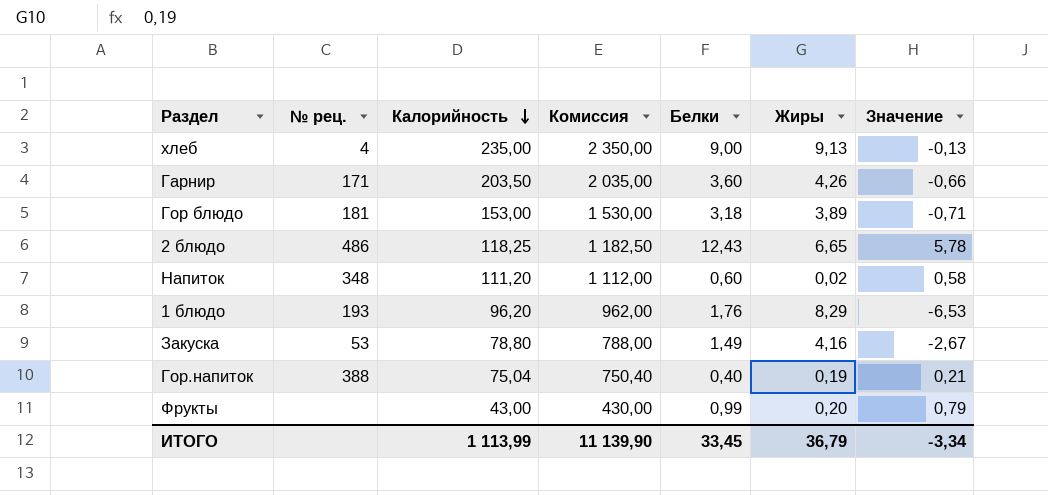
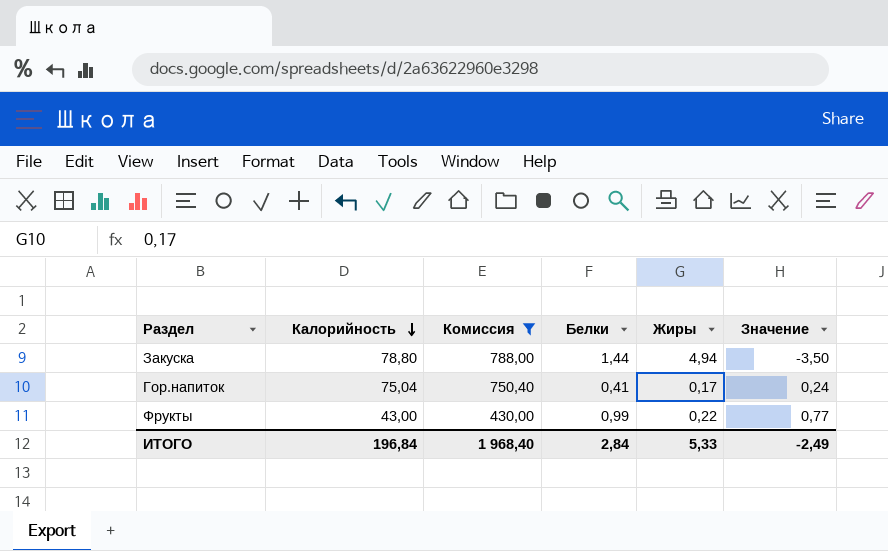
filter: none -> Комиссия <= 788,00
column № рец. | position: 2 -> none
Закуска | Белки: 1,49 -> 1,44
Закуска | Жиры: 4,16 -> 4,94
Закуска | Значение: -2,67 -> -3,50
Гор.напиток | Белки: 0,40 -> 0,41
Гор.напиток | Жиры: 0,19 -> 0,17
Гор.напиток | Значение: 0,21 -> 0,24
Фрукты | Жиры: 0,20 -> 0,22
Фрукты | Значение: 0,79 -> 0,77
ИТОГО | Калорийность: 1 113,99 -> 196,84
ИТОГО | Комиссия: 11 139,90 -> 1 968,40
ИТОГО | Белки: 33,45 -> 2,84
ИТОГО | Жиры: 36,79 -> 5,33
ИТОГО | Значение: -3,34 -> -2,49

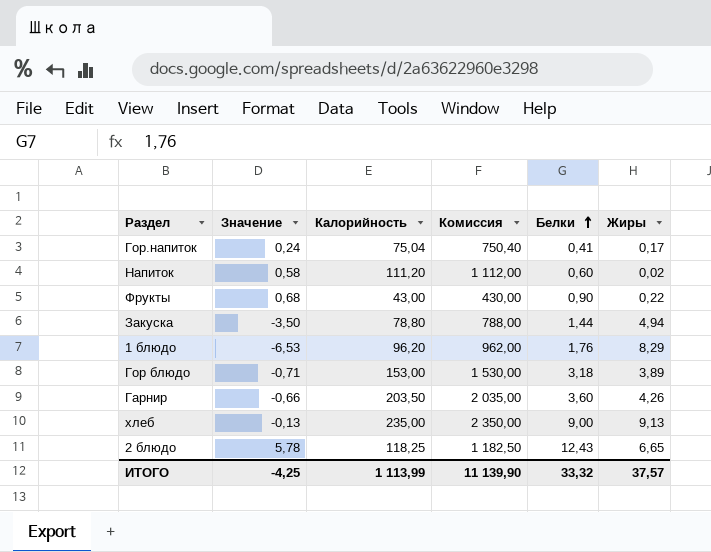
filter: Комиссия <= 788,00 -> none
row order: Калорийность descending -> Белки ascending
column Значение | position: 6 -> 2
Фрукты | Значение: 0,77 -> 0,68
Фрукты | Белки: 0,99 -> 0,90
ИТОГО | Значение: -2,49 -> -4,25
ИТОГО | Калорийность: 196,84 -> 1 113,99
ИТОГО | Комиссия: 1 968,40 -> 11 139,90
ИТОГО | Белки: 2,84 -> 33,32
ИТОГО | Жиры: 5,33 -> 37,57

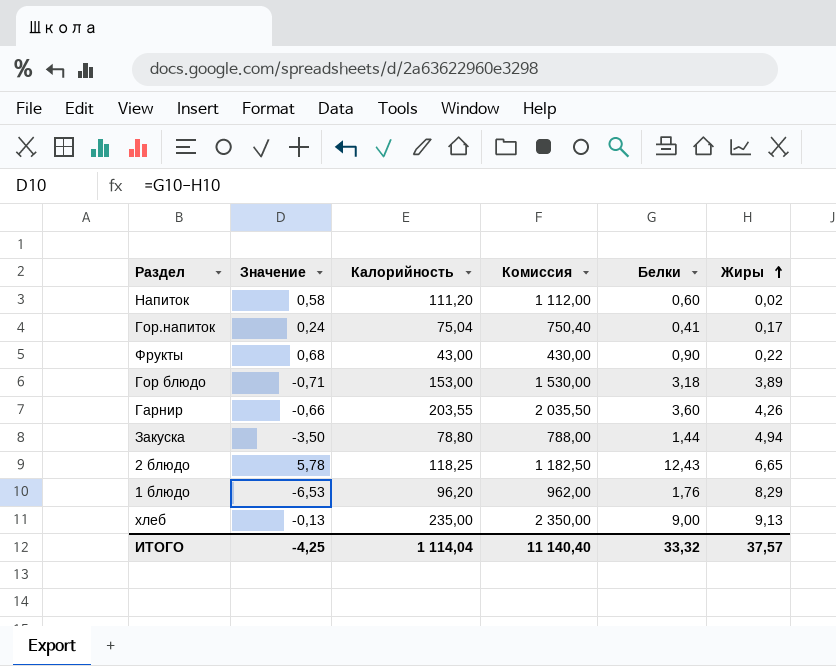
row order: Белки ascending -> Жиры ascending
Гарнир | Калорийность: 203,50 -> 203,55
Гарнир | Комиссия: 2 035,00 -> 2 035,50
ИТОГО | Калорийность: 1 113,99 -> 1 114,04
ИТОГО | Комиссия: 11 139,90 -> 11 140,40

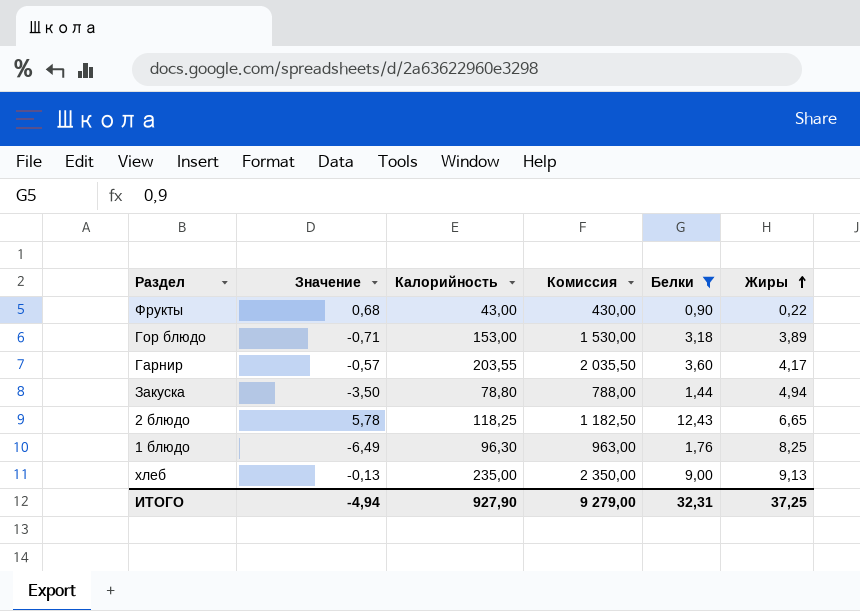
filter: none -> Белки >= 0,90
Гарнир | Значение: -0,66 -> -0,57
Гарнир | Жиры: 4,26 -> 4,17
1 блюдо | Значение: -6,53 -> -6,49
1 блюдо | Калорийность: 96,20 -> 96,30
1 блюдо | Комиссия: 962,00 -> 963,00
1 блюдо | Жиры: 8,29 -> 8,25
ИТОГО | Значение: -4,25 -> -4,94
ИТОГО | Калорийность: 1 114,04 -> 927,90
ИТОГО | Комиссия: 11 140,40 -> 9 279,00
ИТОГО | Белки: 33,32 -> 32,31
ИТОГО | Жиры: 37,57 -> 37,25

